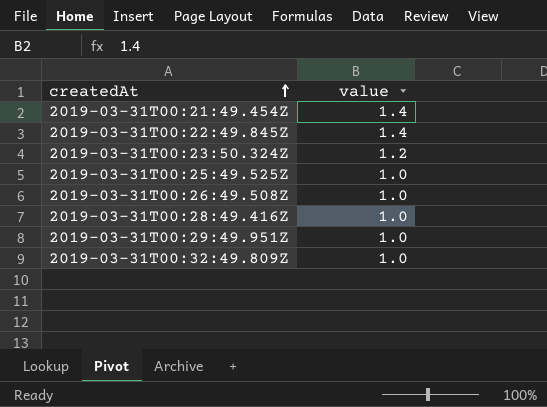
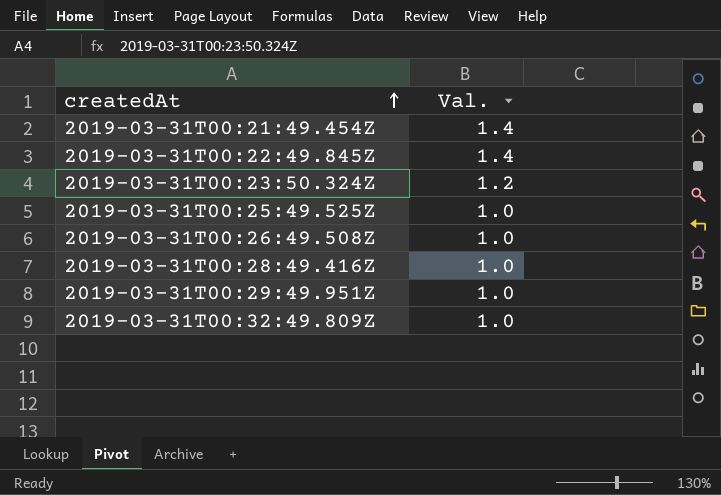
column name: value -> Val.

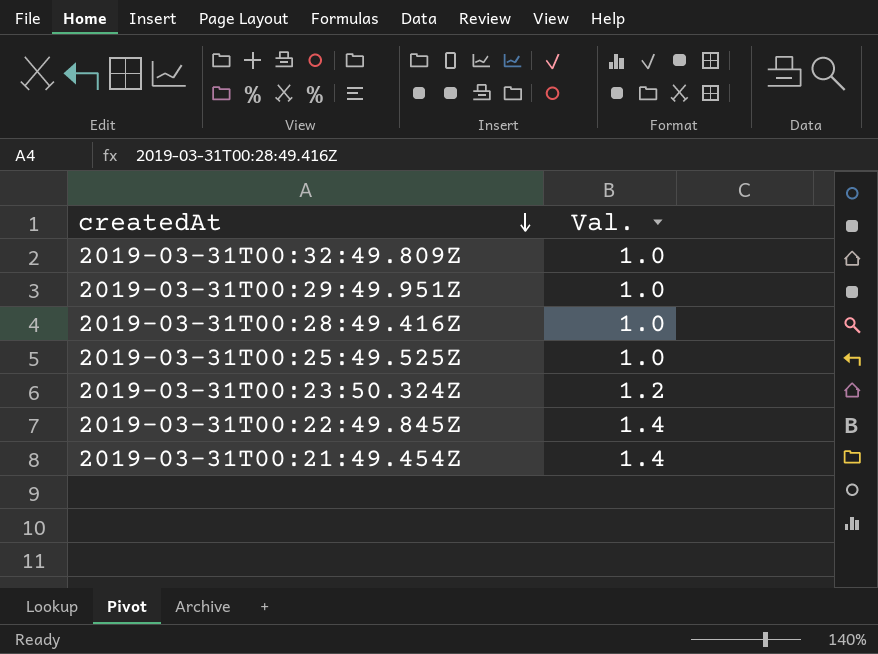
row order: createdAt ascending -> createdAt descending
row 2019-03-31T00:26:49.508Z: 1.0 -> none

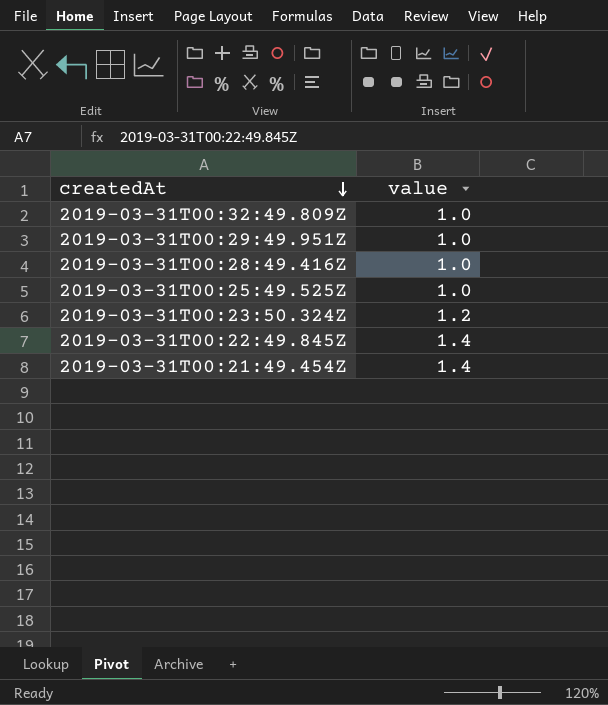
column name: Val. -> value

